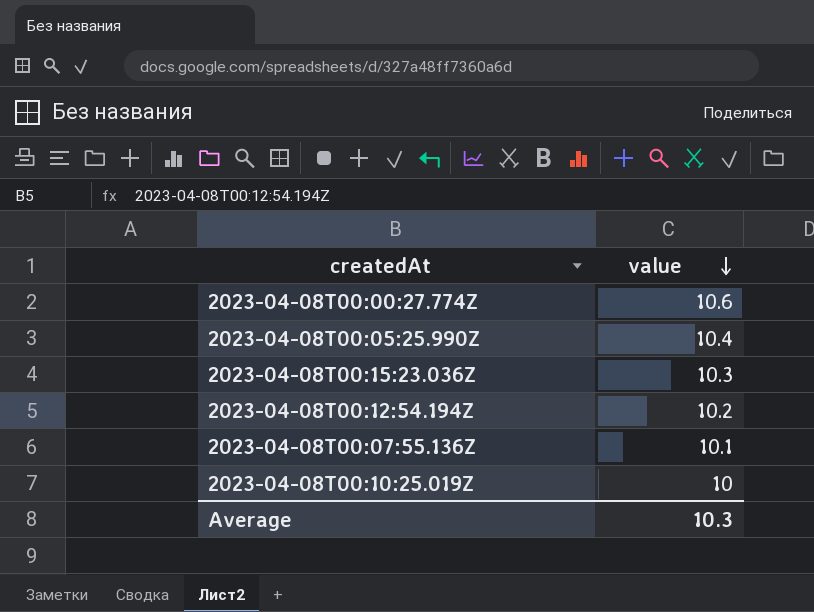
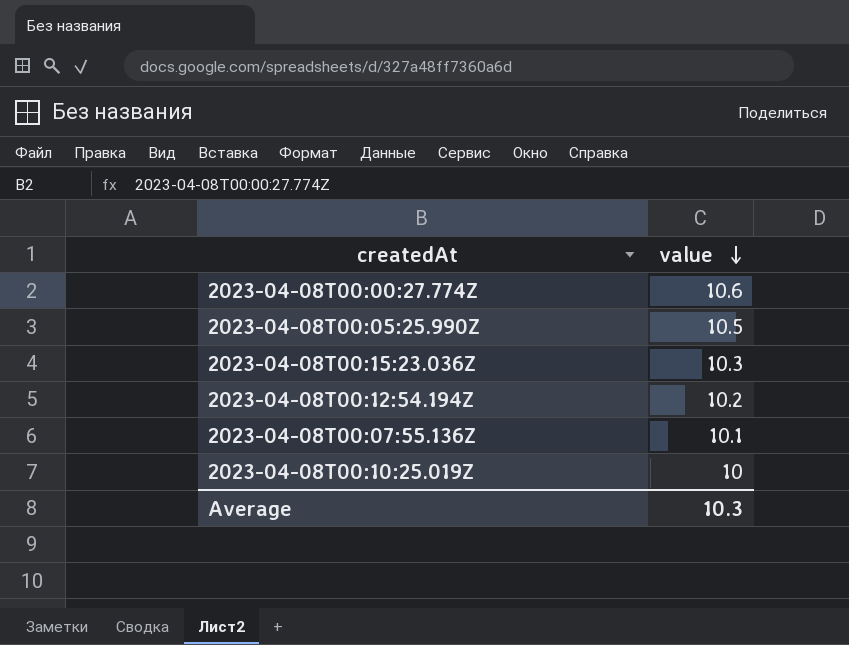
2023-04-08T00:05:25.990Z | value: 10.4 -> 10.5

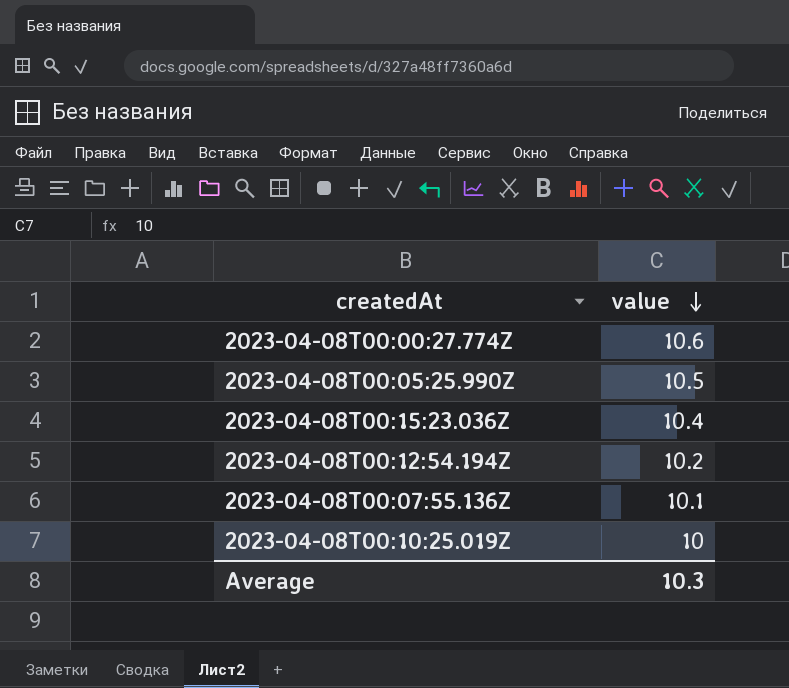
2023-04-08T00:15:23.036Z | value: 10.3 -> 10.4

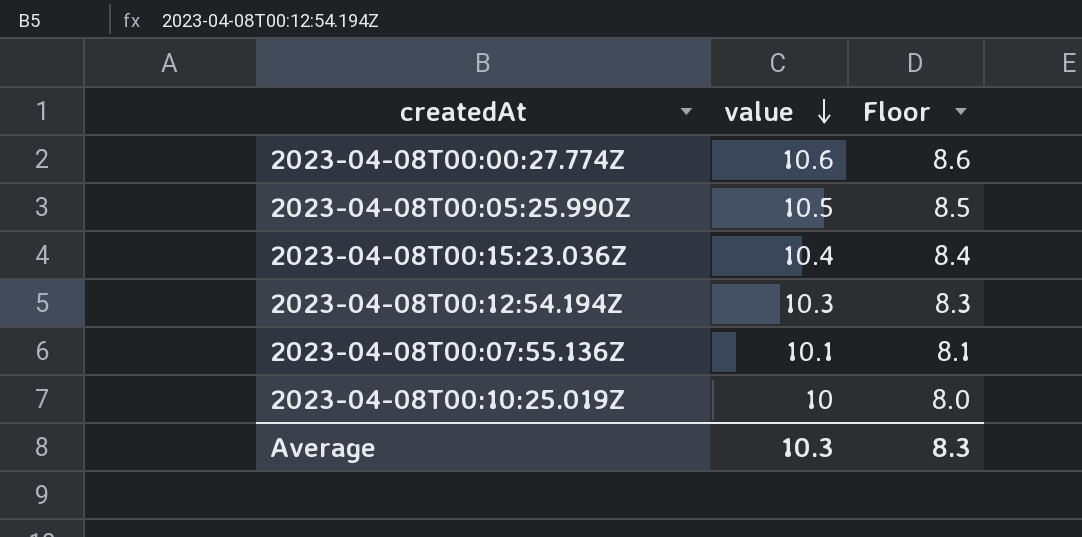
column Floor | formula: none -> [value] - 2
2023-04-08T00:12:54.194Z | value: 10.2 -> 10.3

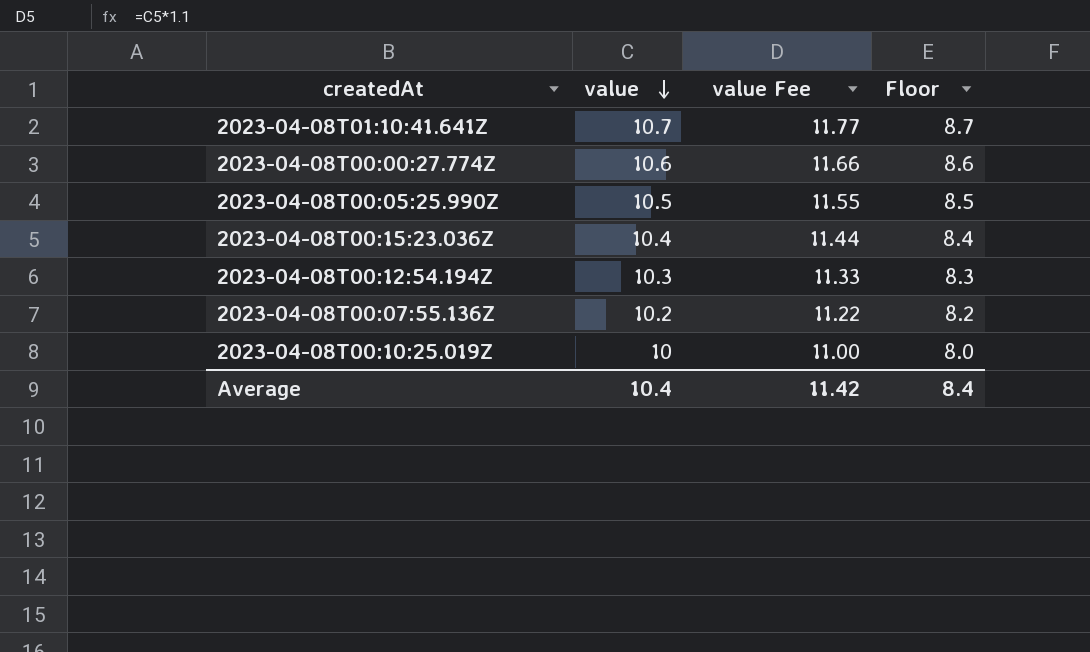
column value Fee | formula: none -> [value] * 1.1
row 2023-04-08T01:10:41.641Z: none -> 10.7 | 11.77 | 8.7
2023-04-08T00:07:55.136Z | value: 10.1 -> 10.2
2023-04-08T00:07:55.136Z | Floor: 8.1 -> 8.2
Average | value: 10.3 -> 10.4
Average | Floor: 8.3 -> 8.4

